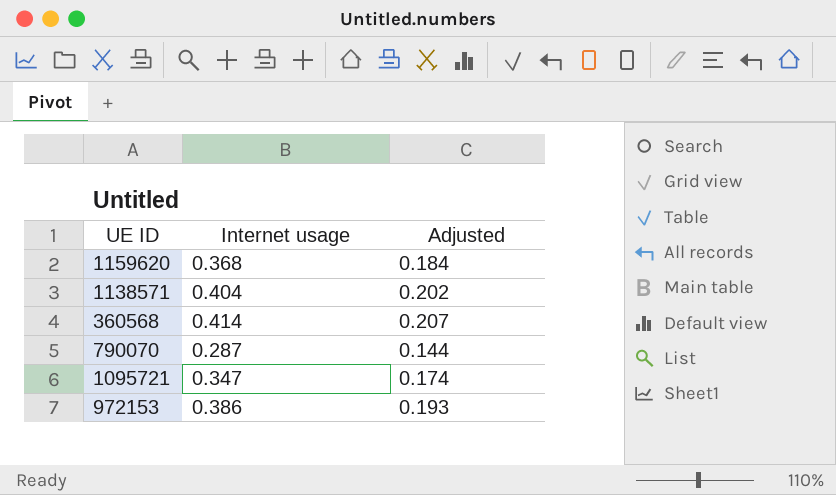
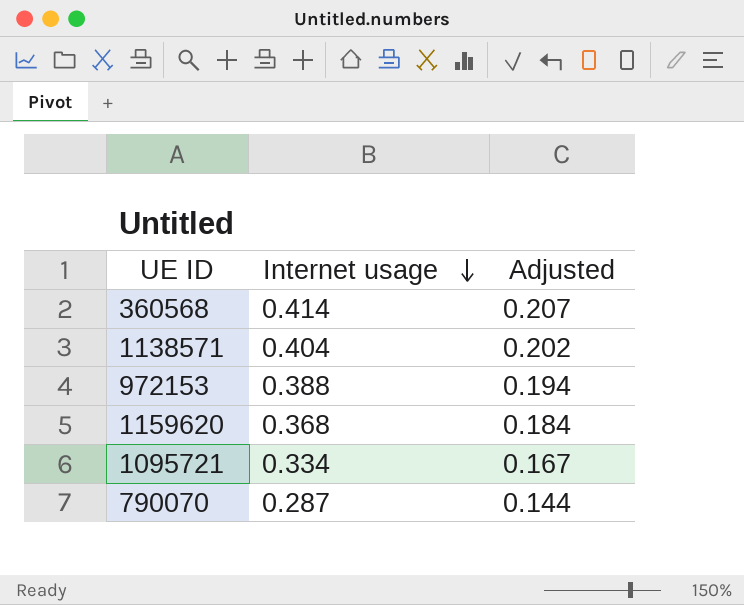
row order: none -> Internet usage descending
972153 | Internet usage: 0.386 -> 0.388
972153 | Adjusted: 0.193 -> 0.194
1095721 | Internet usage: 0.347 -> 0.334
1095721 | Adjusted: 0.174 -> 0.167

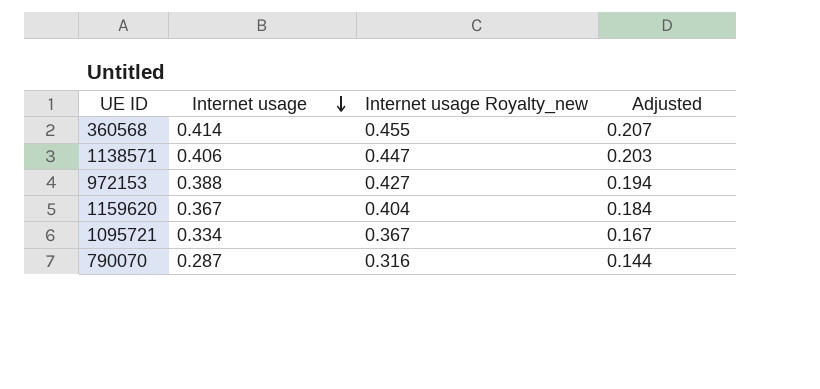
column Internet usage Royalty_new | formula: none -> [Internet usage] * 1.1
1138571 | Internet usage: 0.404 -> 0.406
1138571 | Adjusted: 0.202 -> 0.203
1159620 | Internet usage: 0.368 -> 0.367

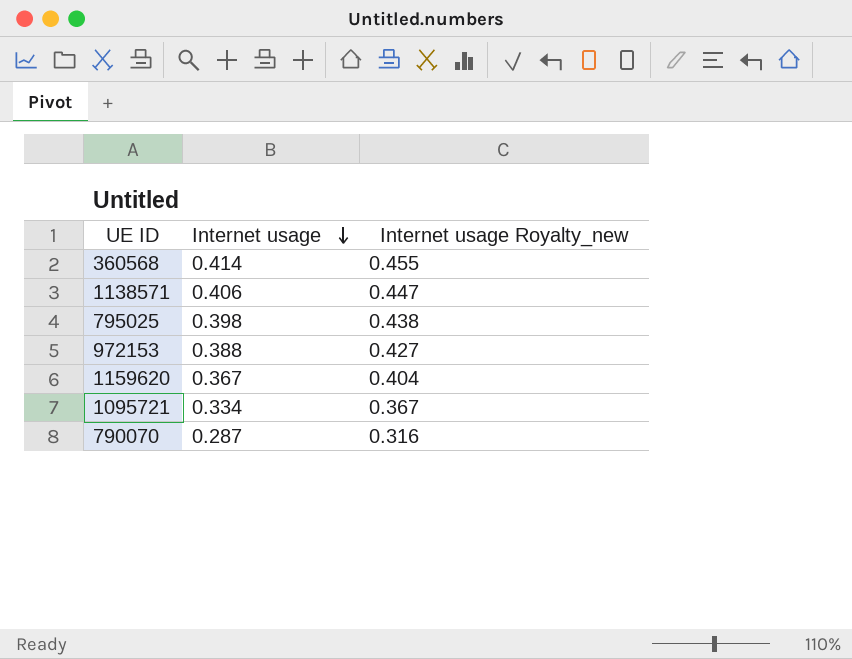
column Adjusted | formula: [Internet usage] * 0.5 -> none
row 795025: none -> 0.398 | 0.438

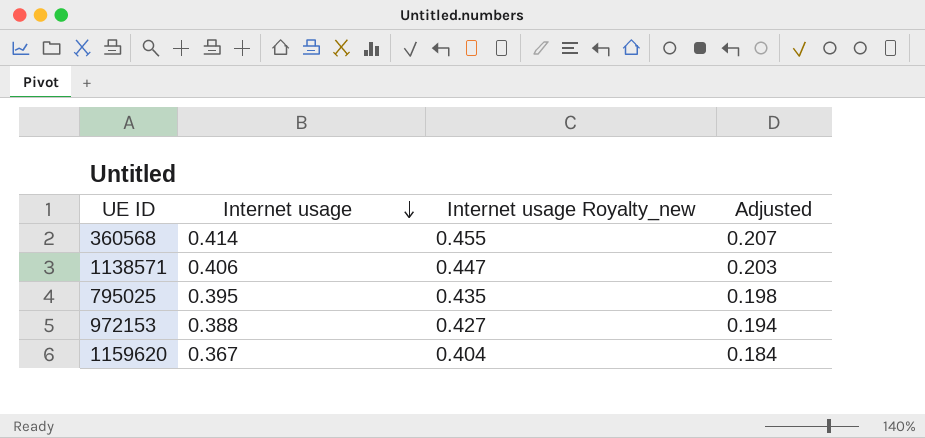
column Adjusted | formula: none -> [Internet usage] * 0.5
row 1095721: 0.334 | 0.367 -> none
row 790070: 0.287 | 0.316 -> none
795025 | Internet usage: 0.398 -> 0.395
795025 | Internet usage Royalty_new: 0.438 -> 0.435

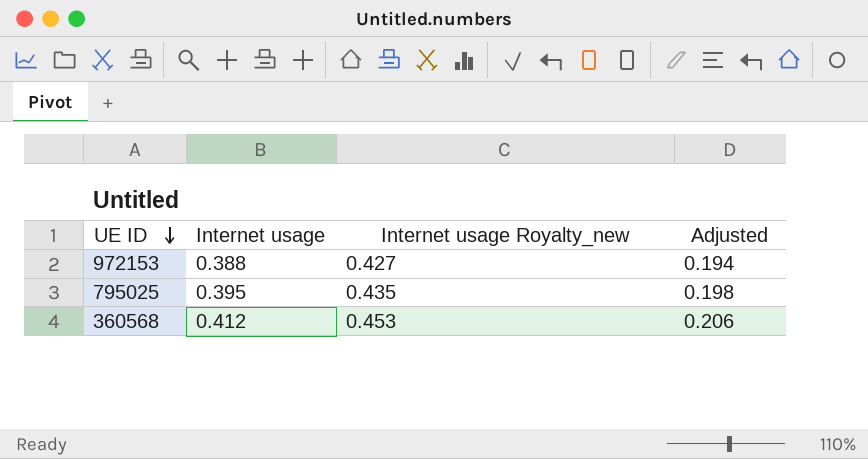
row order: Internet usage descending -> UE ID descending
row 1138571: 0.406 | 0.447 | 0.203 -> none
row 1159620: 0.367 | 0.404 | 0.184 -> none
360568 | Internet usage: 0.414 -> 0.412
360568 | Internet usage Royalty_new: 0.455 -> 0.453
360568 | Adjusted: 0.207 -> 0.206

